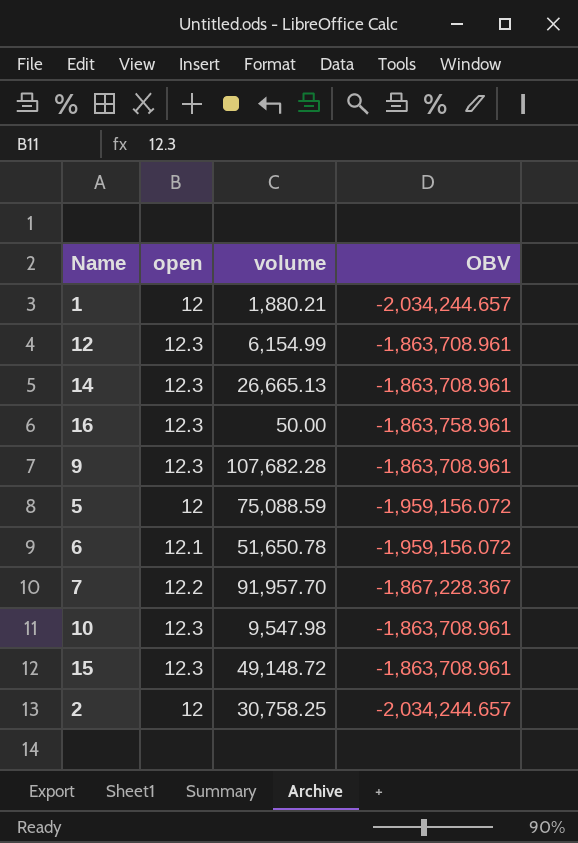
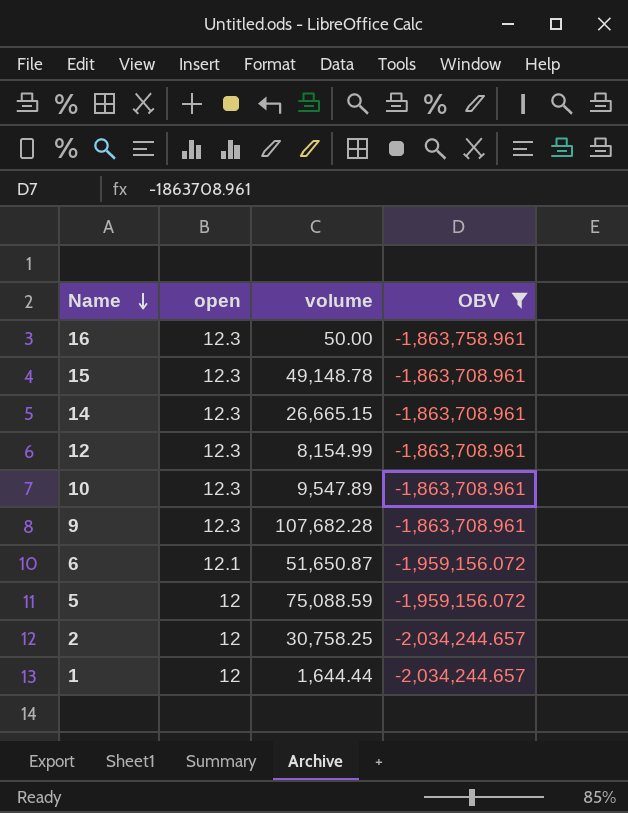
filter: none -> OBV != -1,867,228.367
row order: none -> Name descending
15 | volume: 49,148.72 -> 49,148.78
14 | volume: 26,665.13 -> 26,665.15
12 | volume: 6,154.99 -> 8,154.99
10 | volume: 9,547.98 -> 9,547.89
6 | volume: 51,650.78 -> 51,650.87
1 | volume: 1,880.21 -> 1,644.44

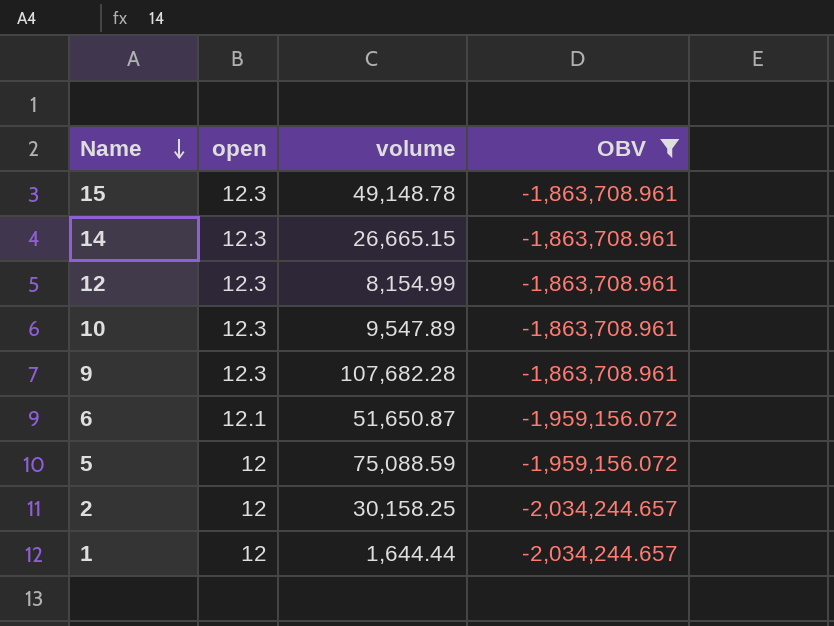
row 16: 12.3 | 50.00 | -1,863,758.961 -> none
2 | volume: 30,758.25 -> 30,158.25

